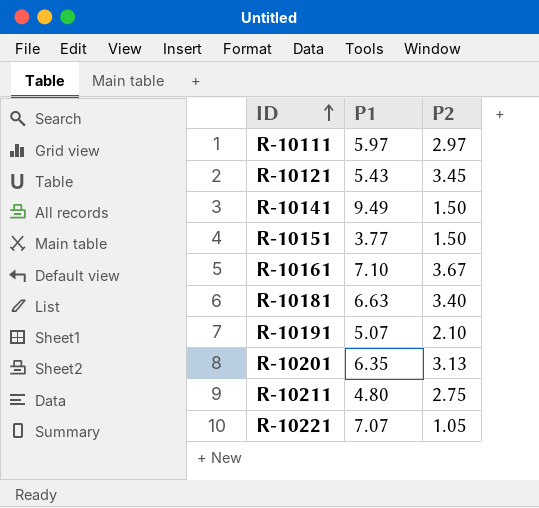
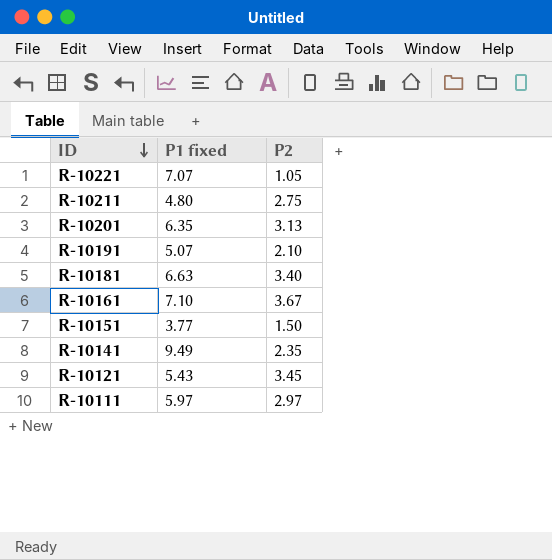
row order: ID ascending -> ID descending
column name: P1 -> P1 fixed
R-10141 | P2: 1.50 -> 2.35

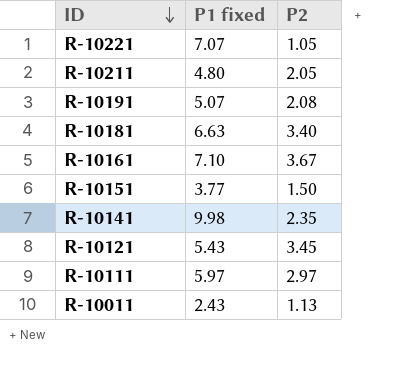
row R-10201: 6.35 | 3.13 -> none
R-10211 | P2: 2.75 -> 2.05
R-10191 | P2: 2.10 -> 2.08
R-10141 | P1 fixed: 9.49 -> 9.98
row R-10011: none -> 2.43 | 1.13

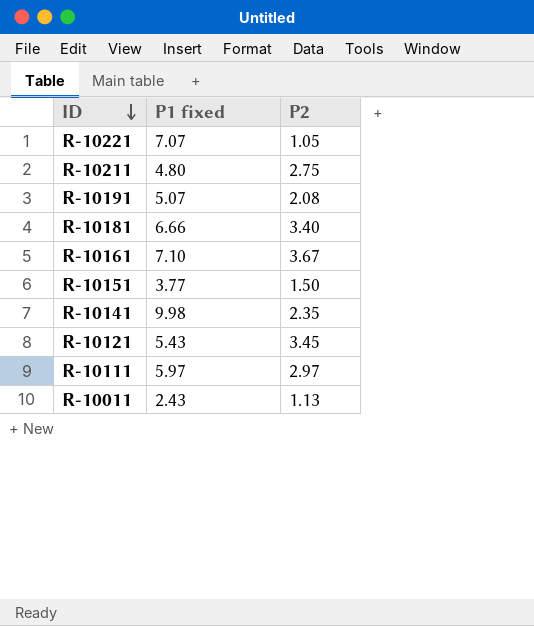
R-10211 | P2: 2.05 -> 2.75
R-10181 | P1 fixed: 6.63 -> 6.66

